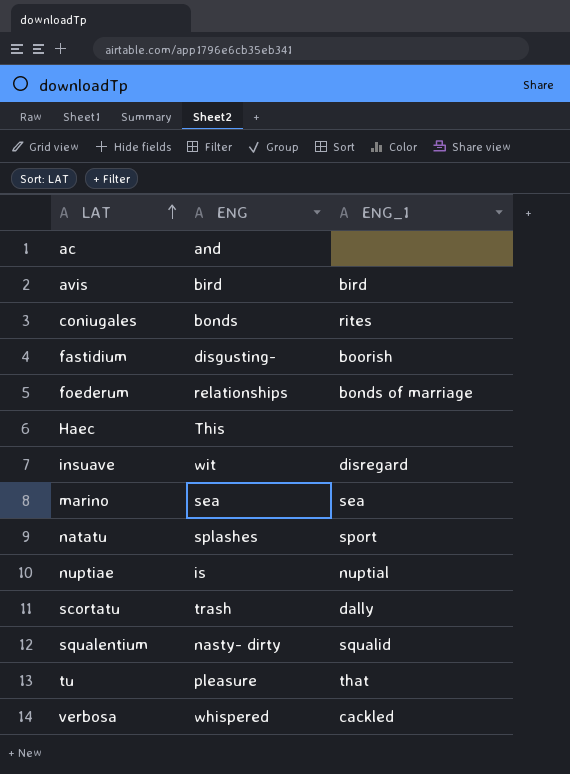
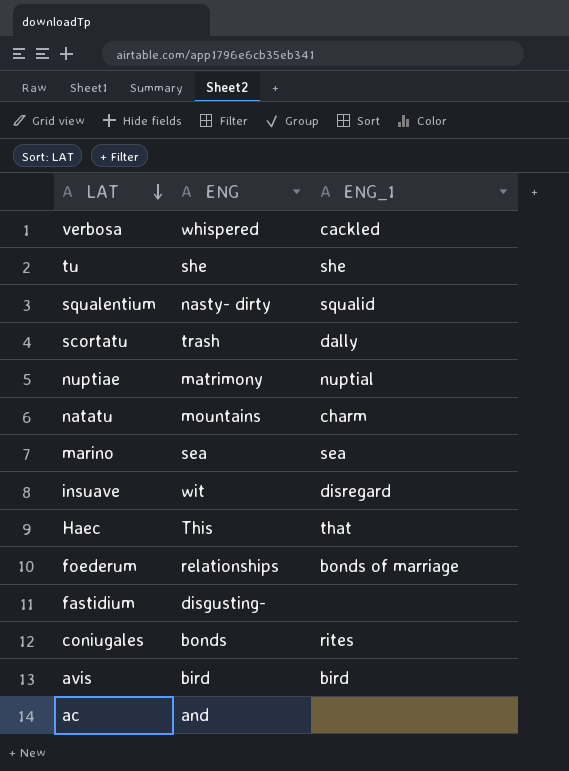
row order: LAT ascending -> LAT descending
tu | ENG: pleasure -> she
tu | ENG_1: that -> she
nuptiae | ENG: is -> matrimony
natatu | ENG: splashes -> mountains
natatu | ENG_1: sport -> charm
Haec | ENG_1: none -> that
fastidium | ENG_1: boorish -> none

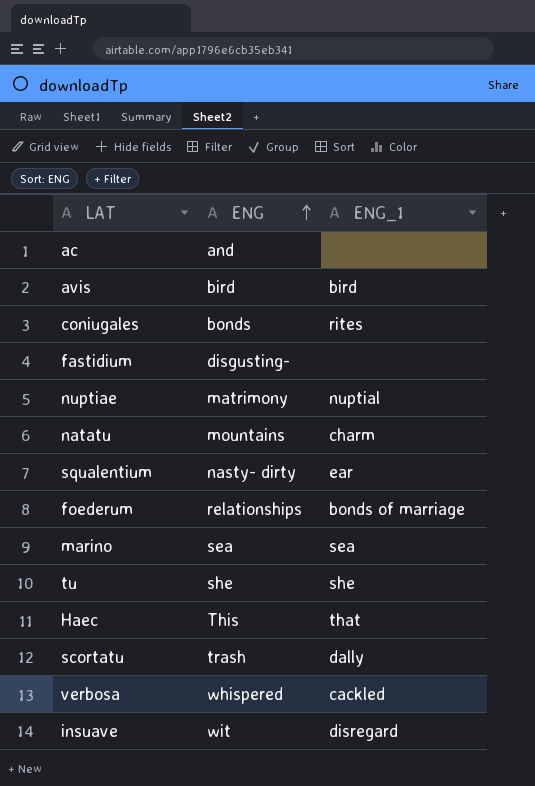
row order: LAT descending -> ENG ascending
squalentium | ENG_1: squalid -> ear

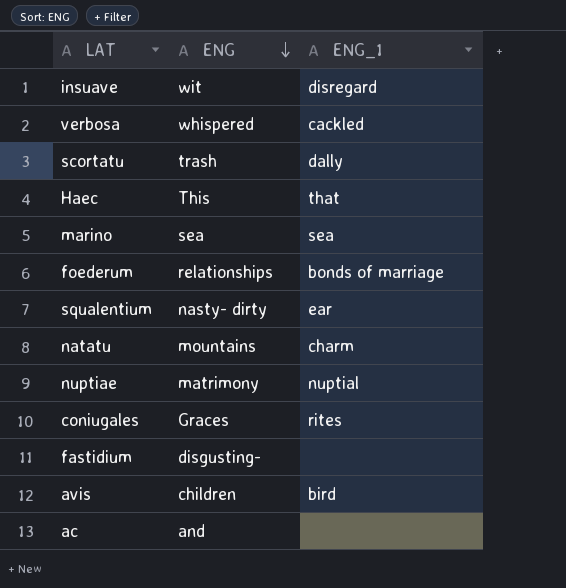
row order: ENG ascending -> ENG descending
row tu: she | she -> none
coniugales | ENG: bonds -> Graces
avis | ENG: bird -> children

